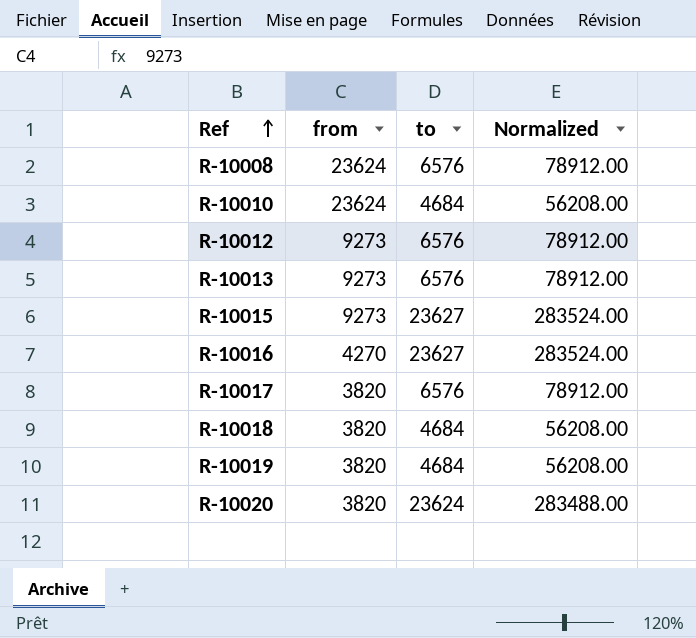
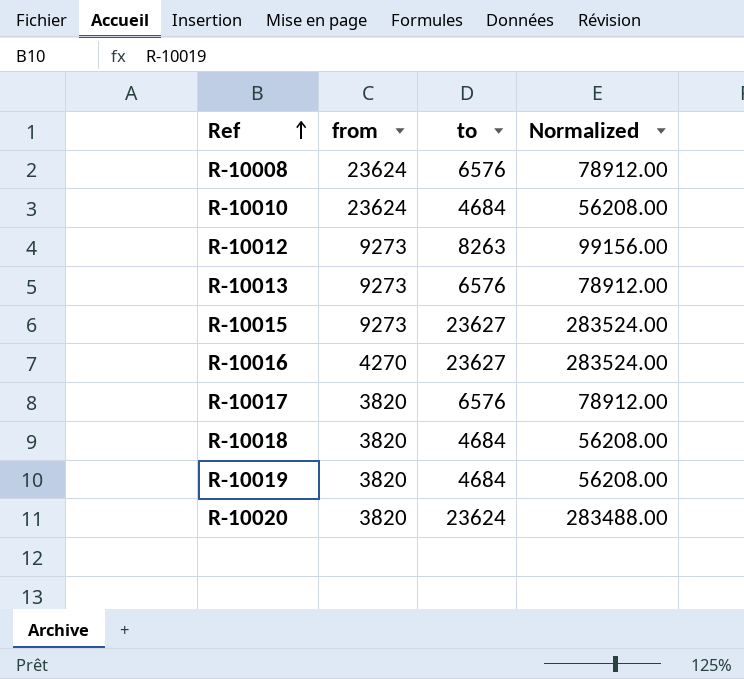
R-10012 | to: 6576 -> 8263
R-10012 | Normalized: 78912.00 -> 99156.00

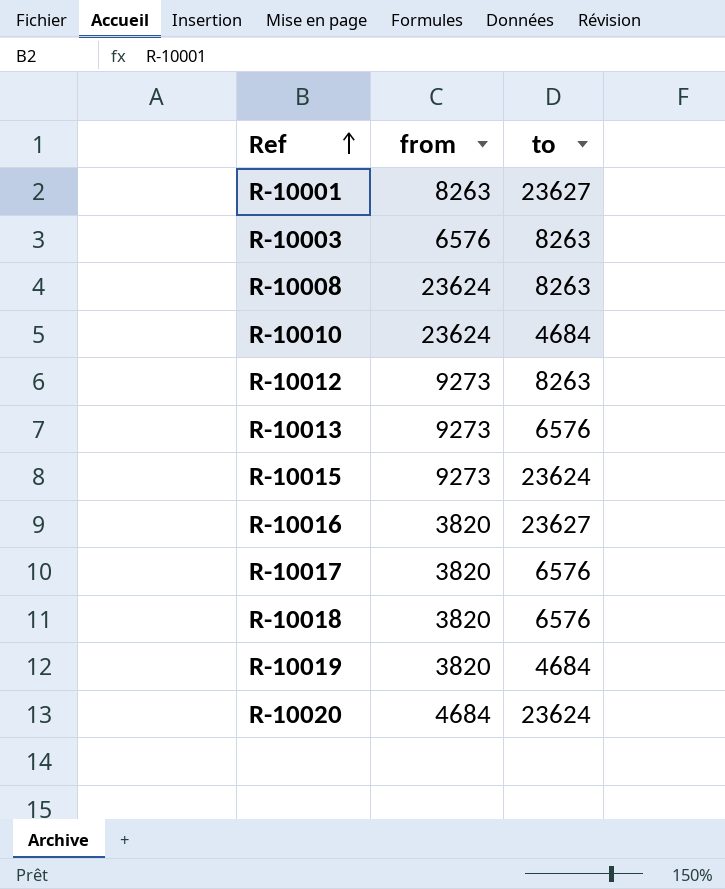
column Normalized | formula: [to] * 12 -> none
row R-10001: none -> 8263 | 23627
row R-10003: none -> 6576 | 8263
R-10008 | to: 6576 -> 8263
R-10015 | to: 23627 -> 23624
R-10016 | from: 4270 -> 3820
R-10018 | to: 4684 -> 6576
R-10020 | from: 3820 -> 4684

